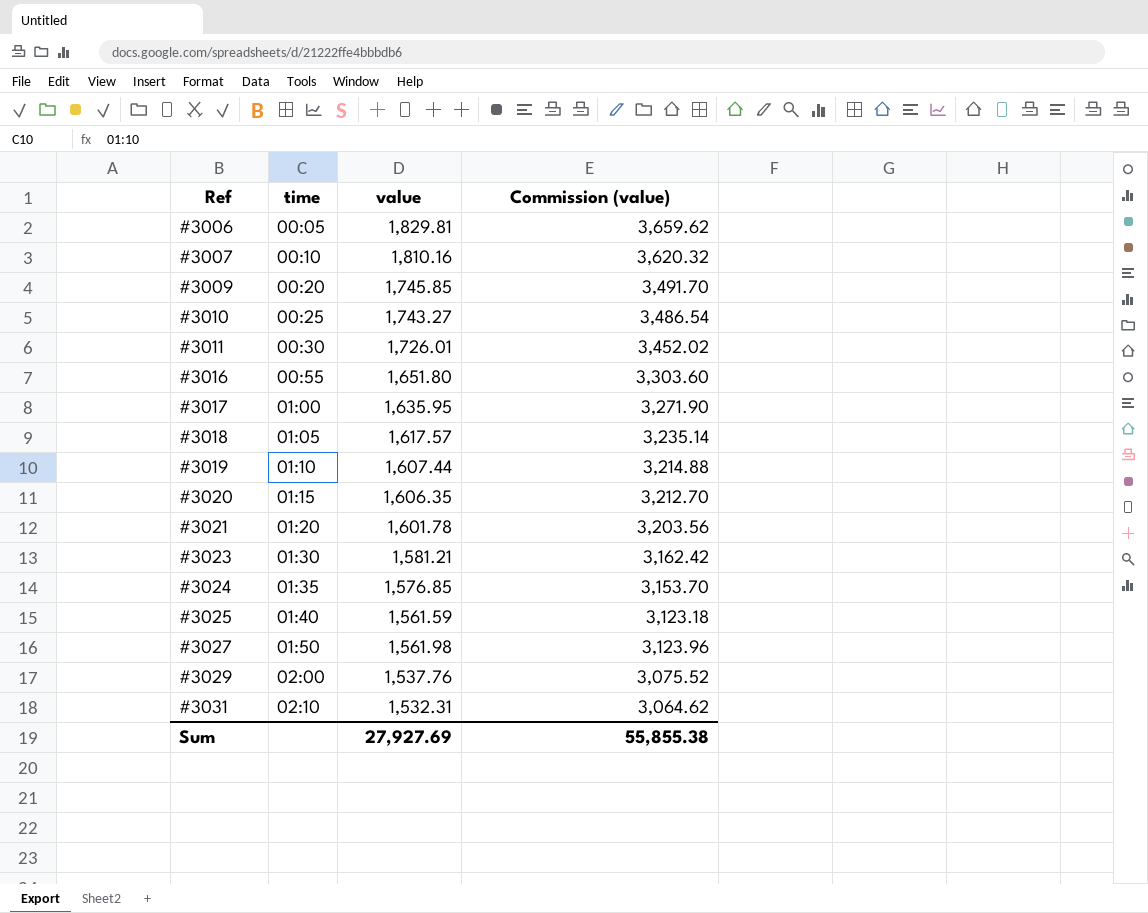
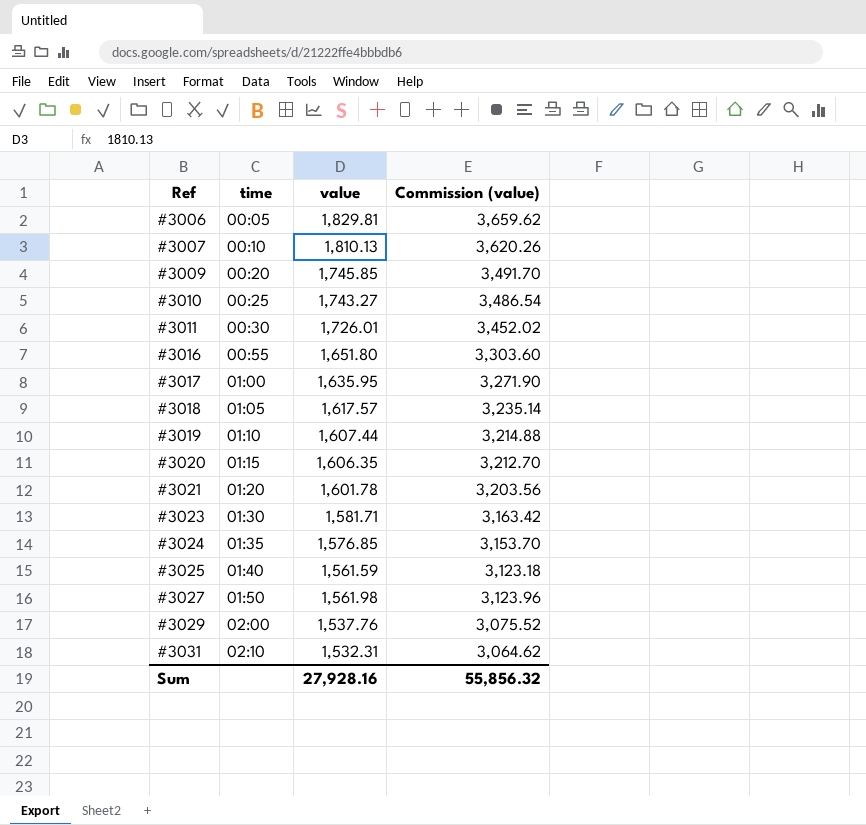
#3007 | value: 1,810.16 -> 1,810.13
#3007 | Commission (value): 3,620.32 -> 3,620.26
#3023 | value: 1,581.21 -> 1,581.71
#3023 | Commission (value): 3,162.42 -> 3,163.42
Sum | value: 27,927.69 -> 27,928.16
Sum | Commission (value): 55,855.38 -> 55,856.32

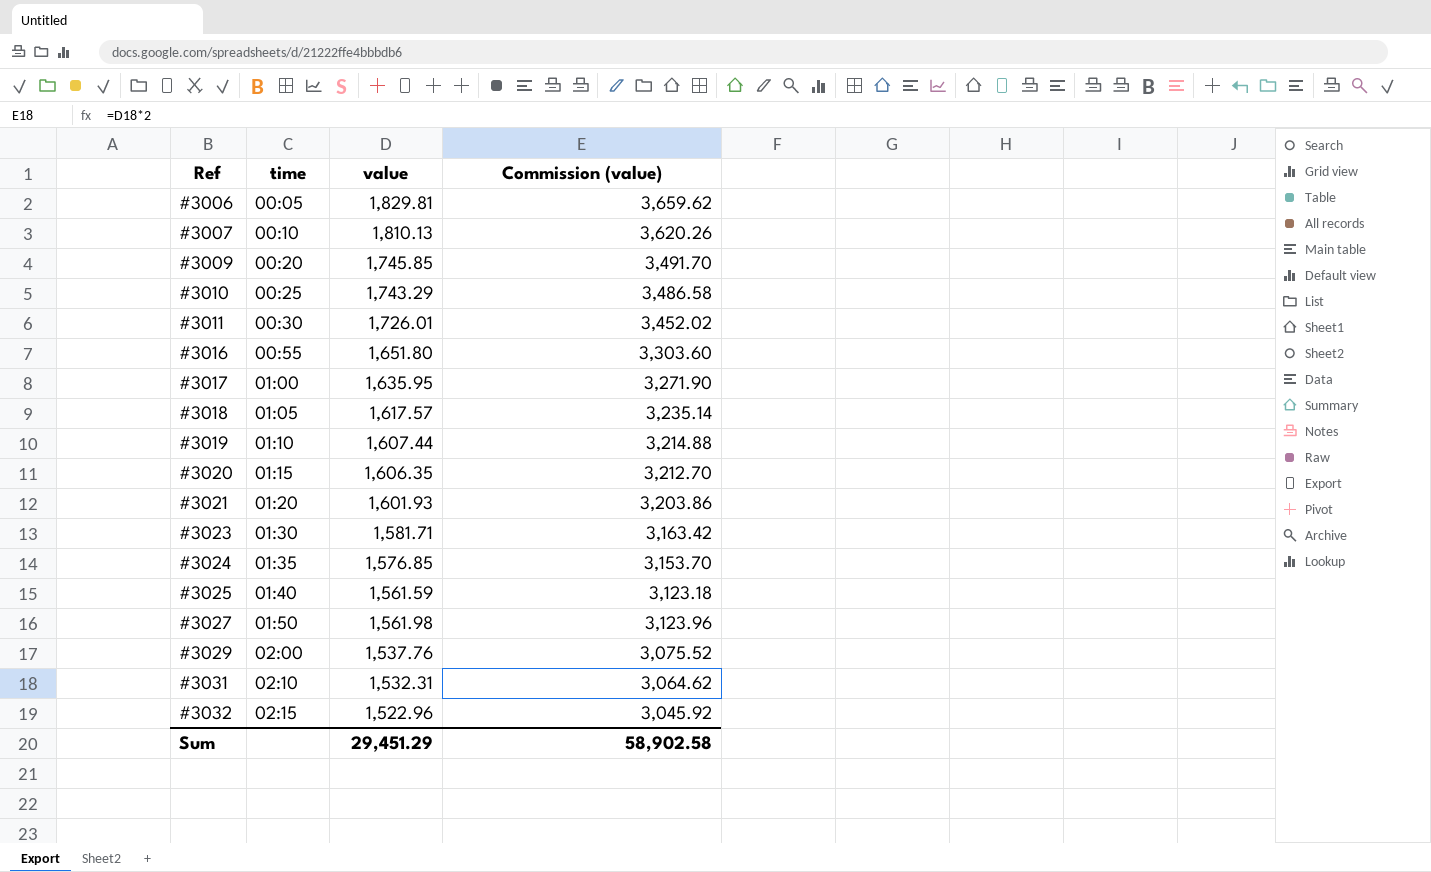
#3010 | value: 1,743.27 -> 1,743.29
#3010 | Commission (value): 3,486.54 -> 3,486.58
#3021 | value: 1,601.78 -> 1,601.93
#3021 | Commission (value): 3,203.56 -> 3,203.86
row #3032: none -> 02:15 | 1,522.96 | 3,045.92
Sum | value: 27,928.16 -> 29,451.29
Sum | Commission (value): 55,856.32 -> 58,902.58

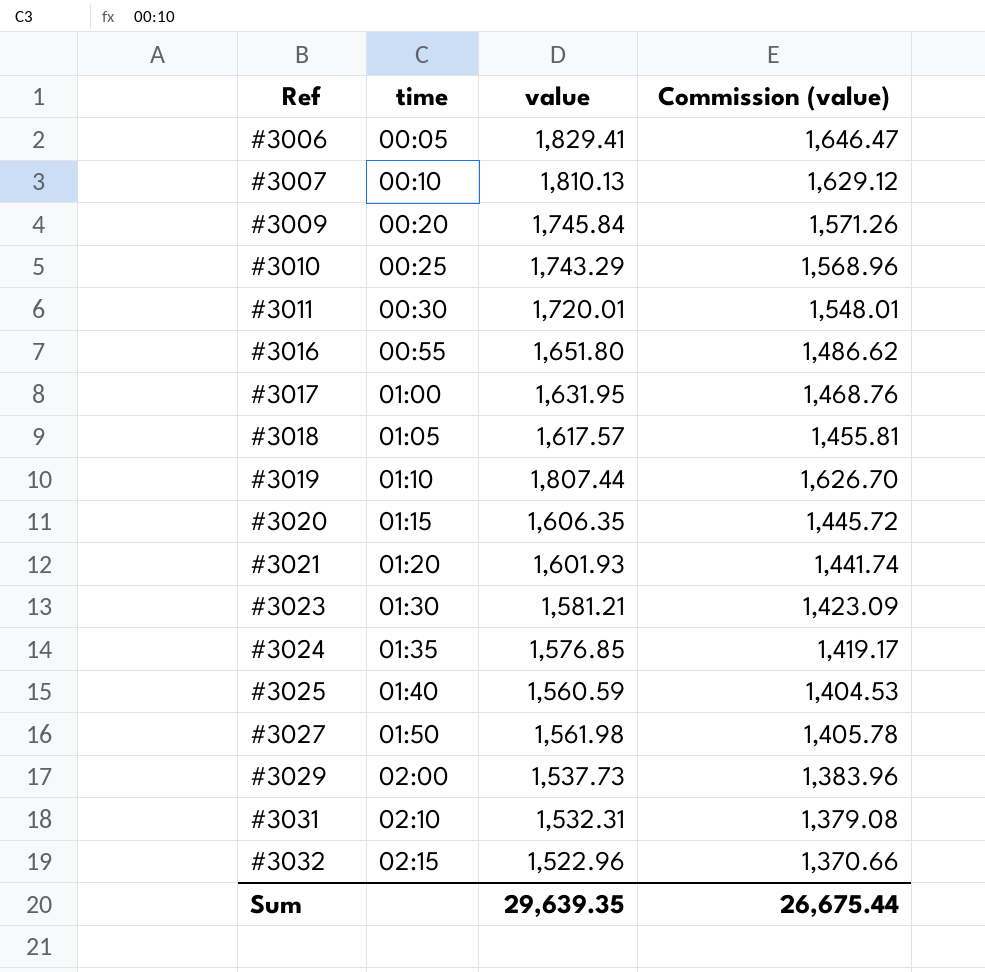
column Commission (value) | formula: [value] * 2 -> [value] * 0.9
#3006 | value: 1,829.81 -> 1,829.41
#3009 | value: 1,745.85 -> 1,745.84
#3011 | value: 1,726.01 -> 1,720.01
#3017 | value: 1,635.95 -> 1,631.95
#3019 | value: 1,607.44 -> 1,807.44
#3023 | value: 1,581.71 -> 1,581.21
#3025 | value: 1,561.59 -> 1,560.59
#3029 | value: 1,537.76 -> 1,537.73
Sum | value: 29,451.29 -> 29,639.35
Sum | Commission (value): 58,902.58 -> 26,675.44

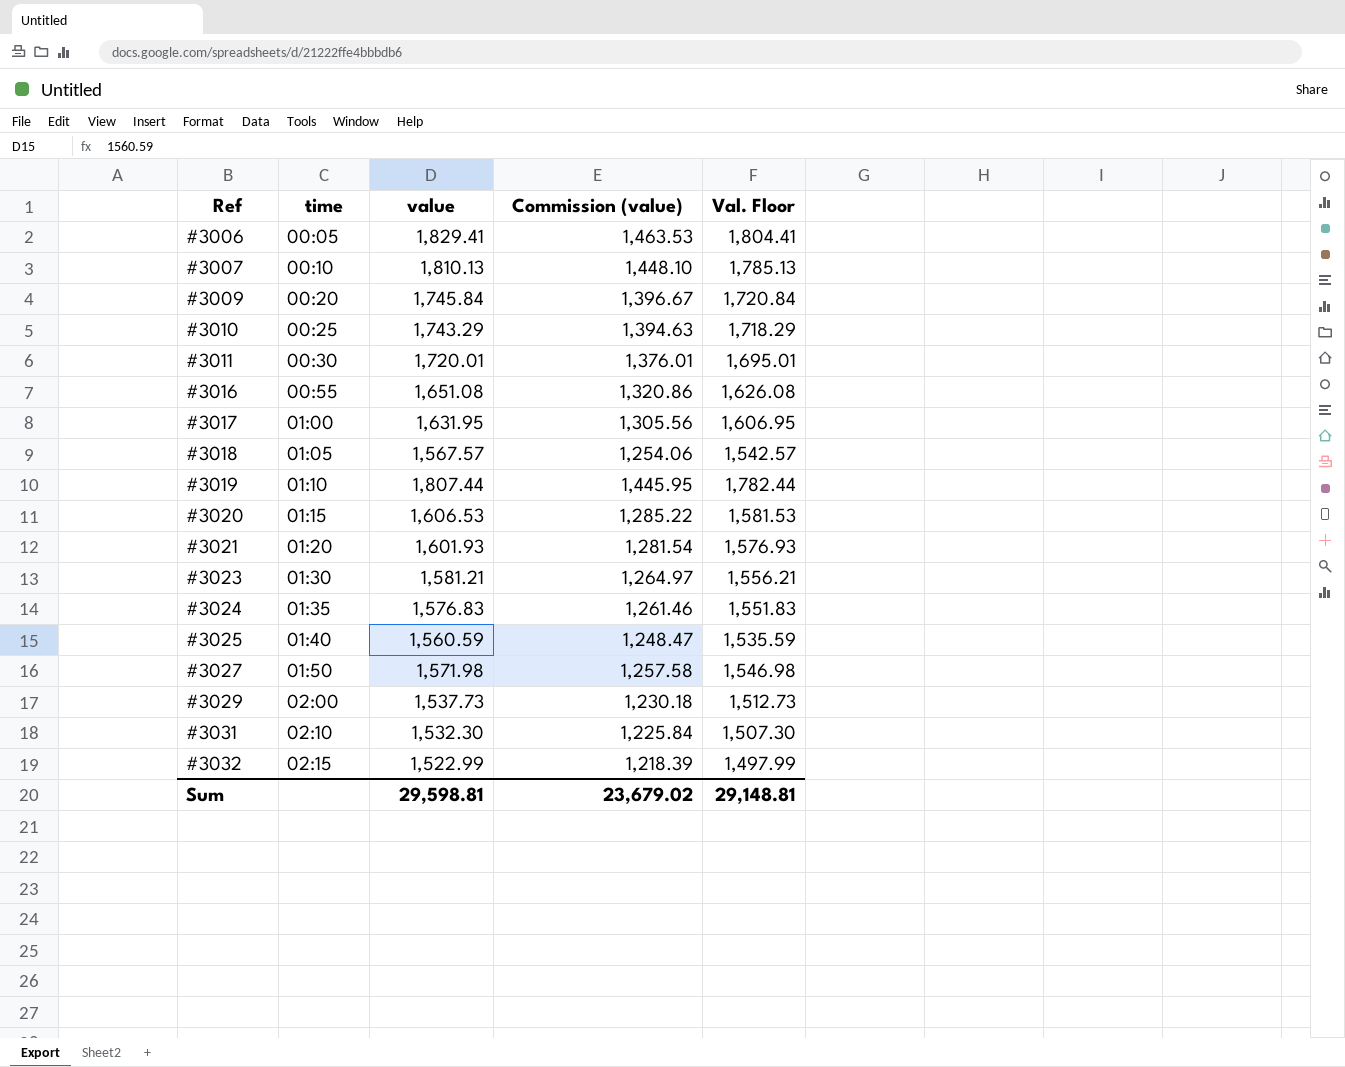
column Commission (value) | formula: [value] * 0.9 -> [value] * 0.8
column Val. Floor | formula: none -> [value] - 25
#3016 | value: 1,651.80 -> 1,651.08
#3018 | value: 1,617.57 -> 1,567.57
#3020 | value: 1,606.35 -> 1,606.53
#3024 | value: 1,576.85 -> 1,576.83
#3027 | value: 1,561.98 -> 1,571.98
#3031 | value: 1,532.31 -> 1,532.30
#3032 | value: 1,522.96 -> 1,522.99
Sum | value: 29,639.35 -> 29,598.81
Sum | Commission (value): 26,675.44 -> 23,679.02

